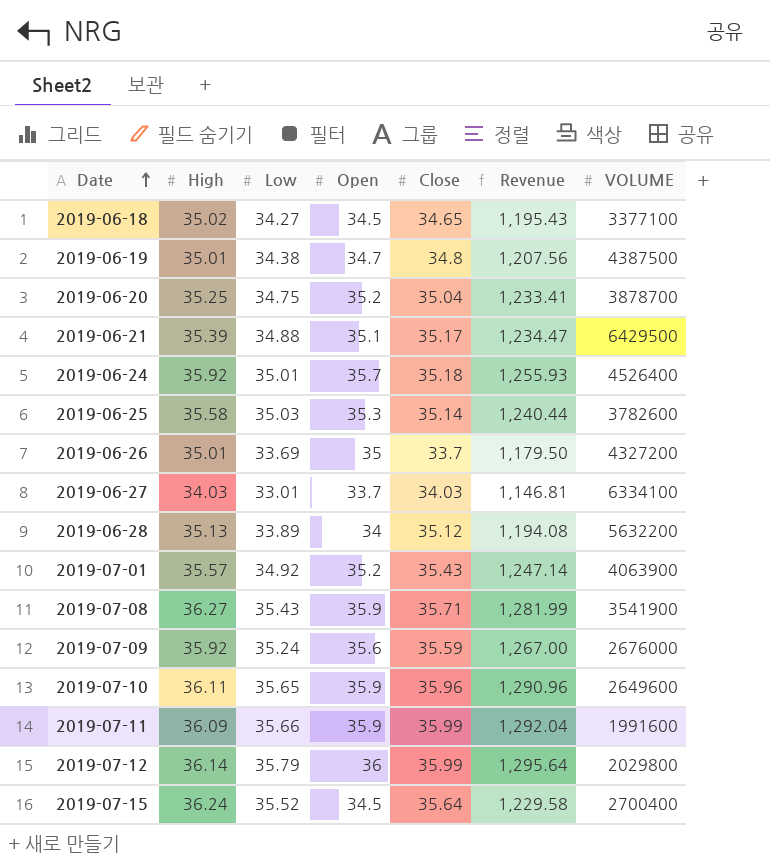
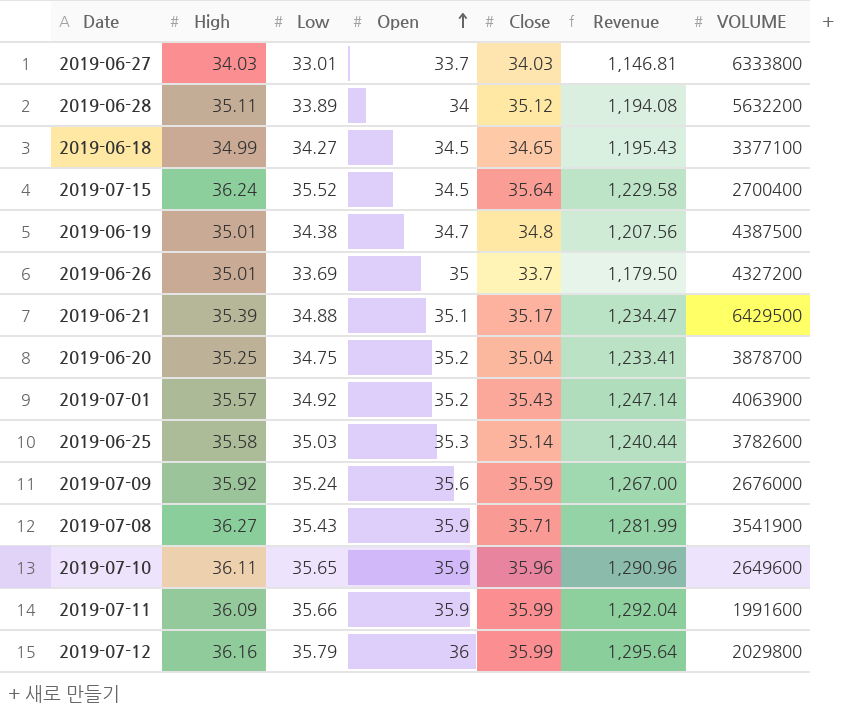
row order: Date ascending -> Open ascending
row 2019-06-24: 35.92 | 35.01 | 35.7 | 35.18 | 1,255.93 | 4526400 -> none
2019-06-27 | VOLUME: 6334100 -> 6333800
2019-06-28 | High: 35.13 -> 35.11
2019-06-18 | High: 35.02 -> 34.99
2019-07-12 | High: 36.14 -> 36.16

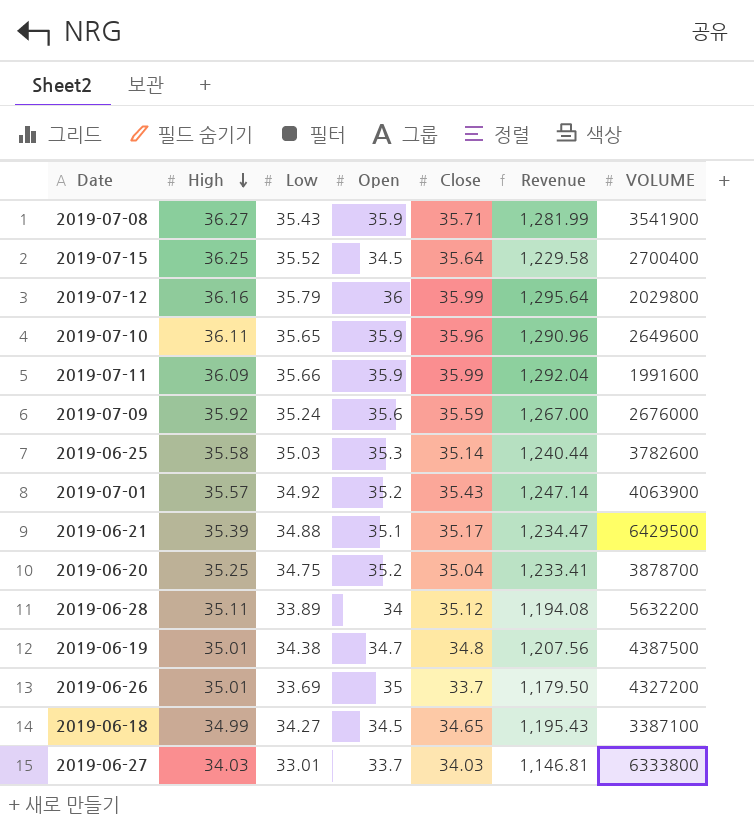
row order: Open ascending -> High descending
2019-07-15 | High: 36.24 -> 36.25
2019-06-18 | VOLUME: 3377100 -> 3387100

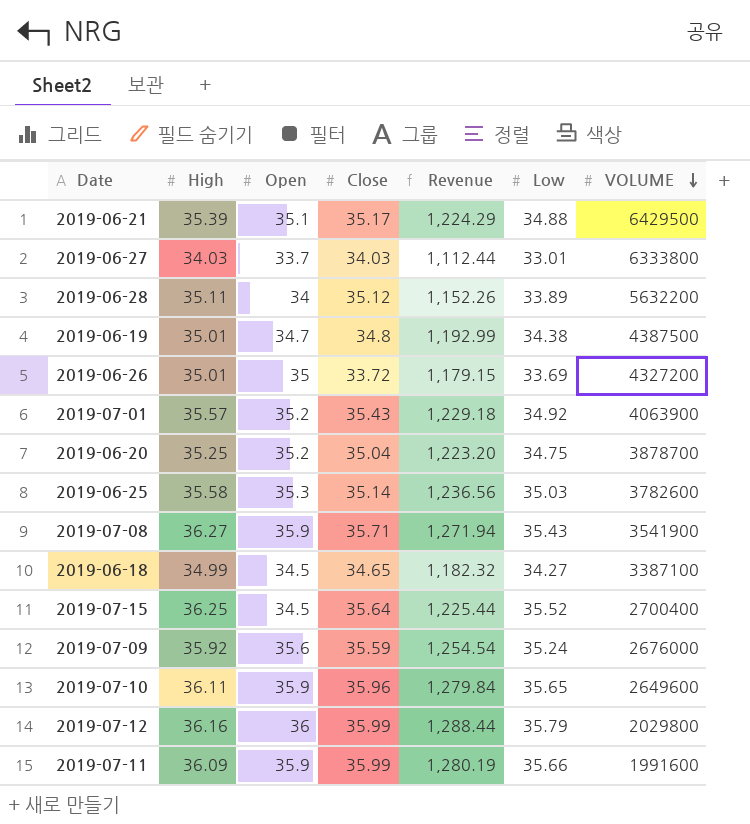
row order: High descending -> VOLUME descending
column Revenue | formula: [Open] * [Close] -> [Open] * [Low]
column Low | position: 3 -> 6
2019-06-26 | Close: 33.7 -> 33.72

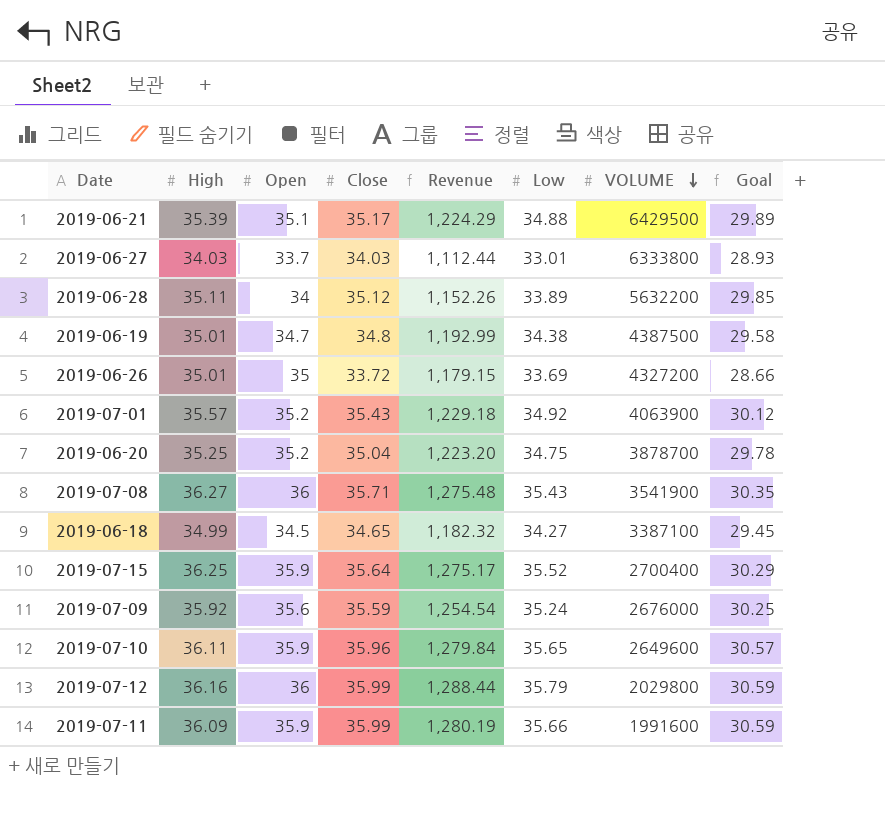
column Goal | formula: none -> [Close] * 0.85
row 2019-06-25: 35.58 | 35.3 | 35.14 | 1,236.56 | 35.03 | 3782600 -> none
2019-07-08 | Open: 35.9 -> 36
2019-07-08 | Revenue: 1,271.94 -> 1,275.48
2019-07-15 | Open: 34.5 -> 35.9
2019-07-15 | Revenue: 1,225.44 -> 1,275.17

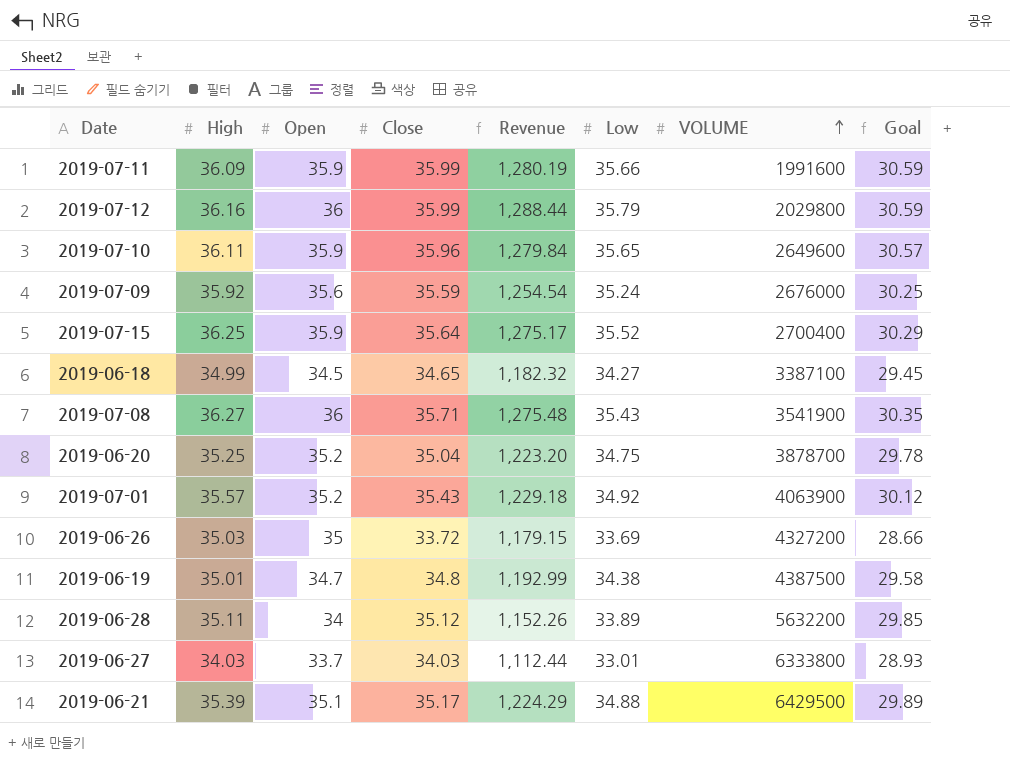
row order: VOLUME descending -> VOLUME ascending
2019-06-26 | High: 35.01 -> 35.03

